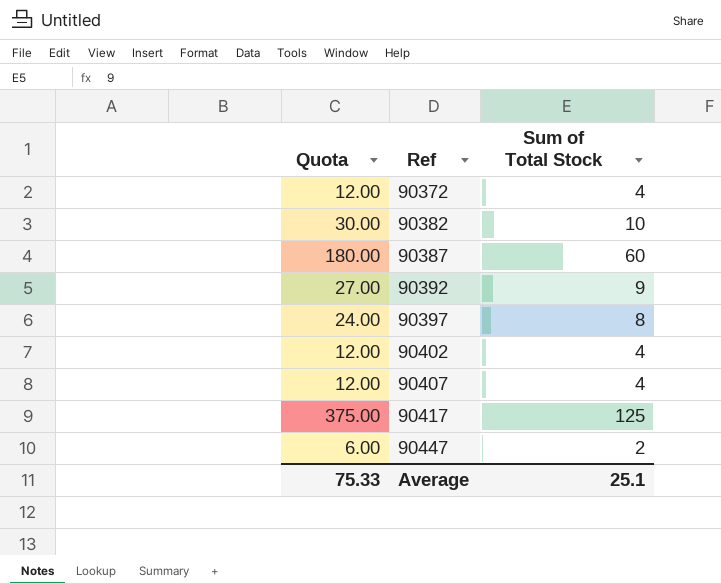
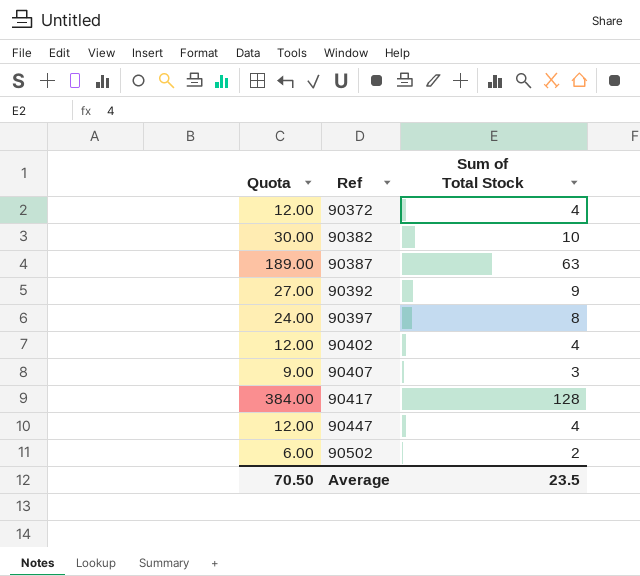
90387 | Quota: 180.00 -> 189.00
90387 | Sum of Total Stock: 60 -> 63
90407 | Quota: 12.00 -> 9.00
90407 | Sum of Total Stock: 4 -> 3
90417 | Quota: 375.00 -> 384.00
90417 | Sum of Total Stock: 125 -> 128
90447 | Quota: 6.00 -> 12.00
90447 | Sum of Total Stock: 2 -> 4
row 90502: none -> 6.00 | 2
Average | Quota: 75.33 -> 70.50
Average | Sum of Total Stock: 25.1 -> 23.5

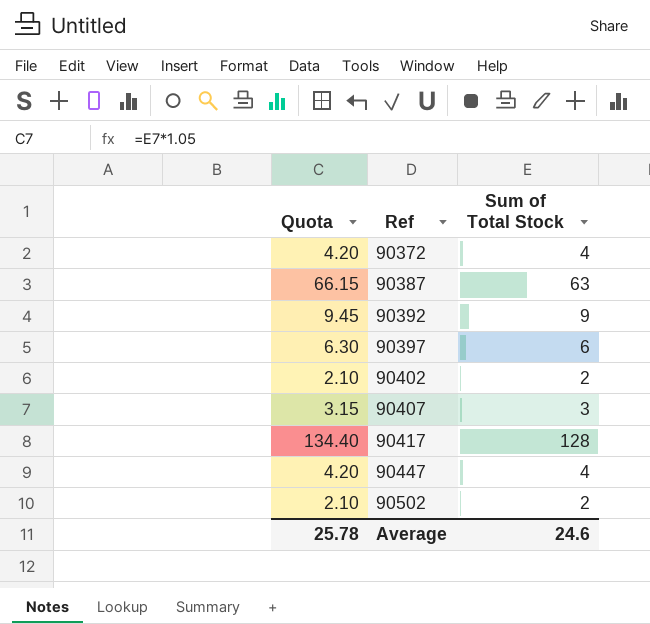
column Quota | formula: [Sum of Total Stock] * 3 -> [Sum of Total Stock] * 1.05
row 90382: 30.00 | 10 -> none
90397 | Sum of Total Stock: 8 -> 6
90402 | Sum of Total Stock: 4 -> 2
Average | Quota: 70.50 -> 25.78
Average | Sum of Total Stock: 23.5 -> 24.6

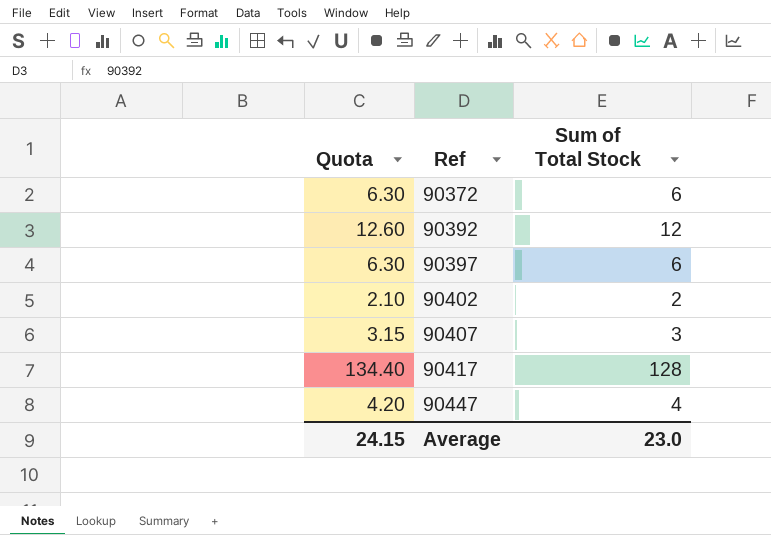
row 90387: 66.15 | 63 -> none
row 90502: 2.10 | 2 -> none
90372 | Quota: 4.20 -> 6.30
90372 | Sum of Total Stock: 4 -> 6
90392 | Quota: 9.45 -> 12.60
90392 | Sum of Total Stock: 9 -> 12
Average | Quota: 25.78 -> 24.15
Average | Sum of Total Stock: 24.6 -> 23.0

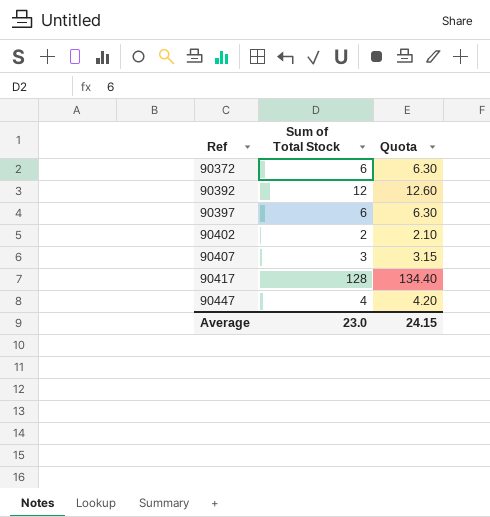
column Quota | position: 1 -> 3

